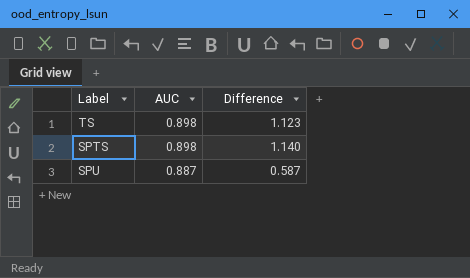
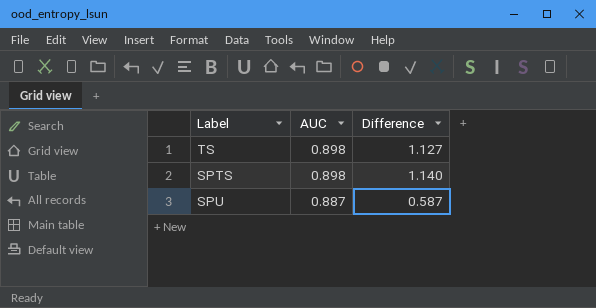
TS | Difference: 1.123 -> 1.127

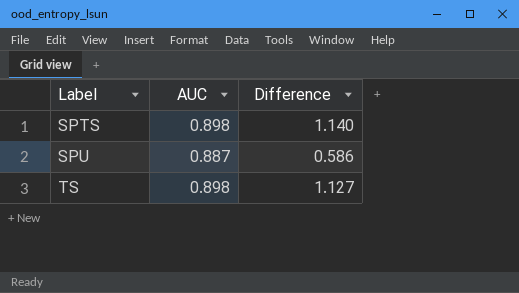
row order: AUC descending -> Label ascending
SPU | Difference: 0.587 -> 0.586

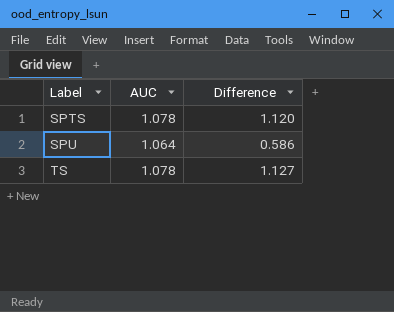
SPTS | AUC: 0.898 -> 1.078
SPTS | Difference: 1.140 -> 1.120
SPU | AUC: 0.887 -> 1.064
TS | AUC: 0.898 -> 1.078

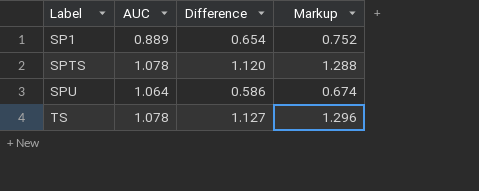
column Markup | formula: none -> [Difference] * 1.15
row SP1: none -> 0.889 | 0.654 | 0.752

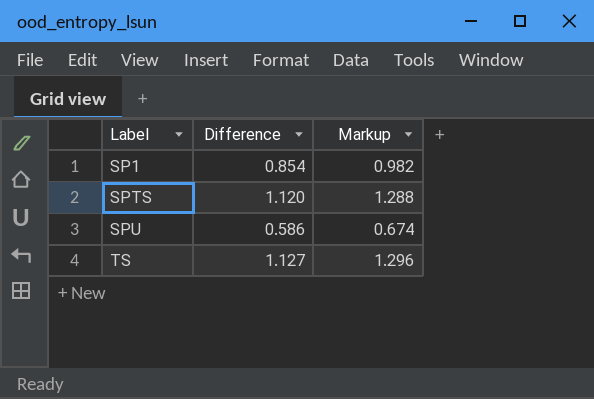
column AUC | position: 2 -> none
SP1 | Difference: 0.654 -> 0.854
SP1 | Markup: 0.752 -> 0.982

